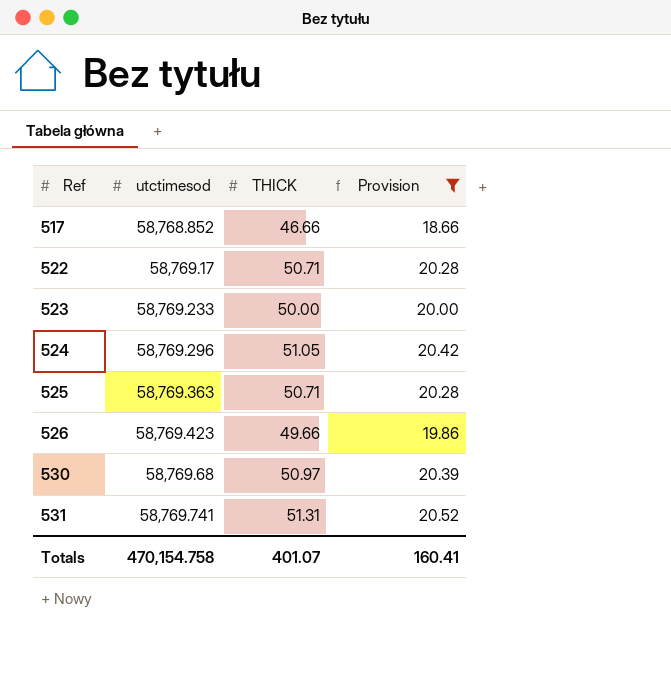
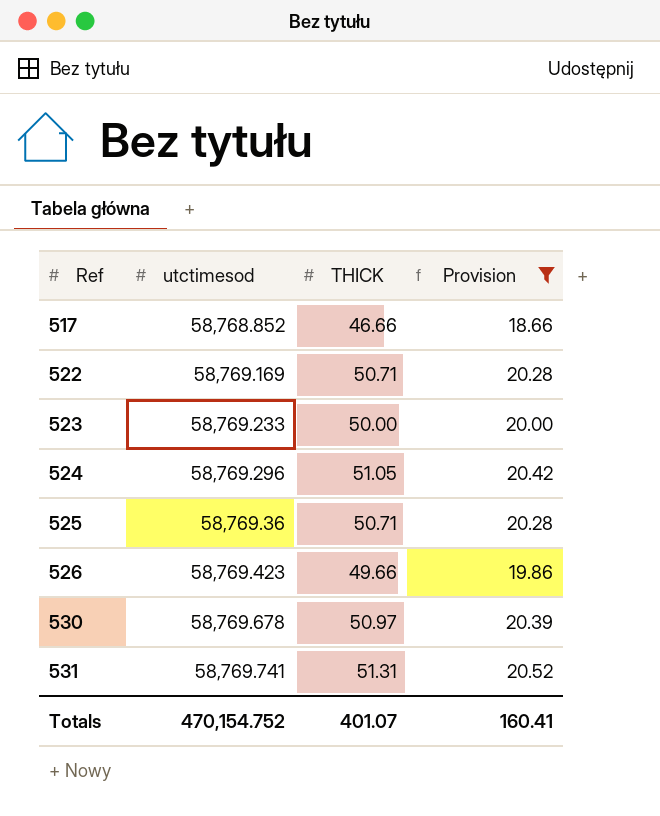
522 | utctimesod: 58,769.17 -> 58,769.169
525 | utctimesod: 58,769.363 -> 58,769.36
530 | utctimesod: 58,769.68 -> 58,769.678
Totals | utctimesod: 470,154.758 -> 470,154.752

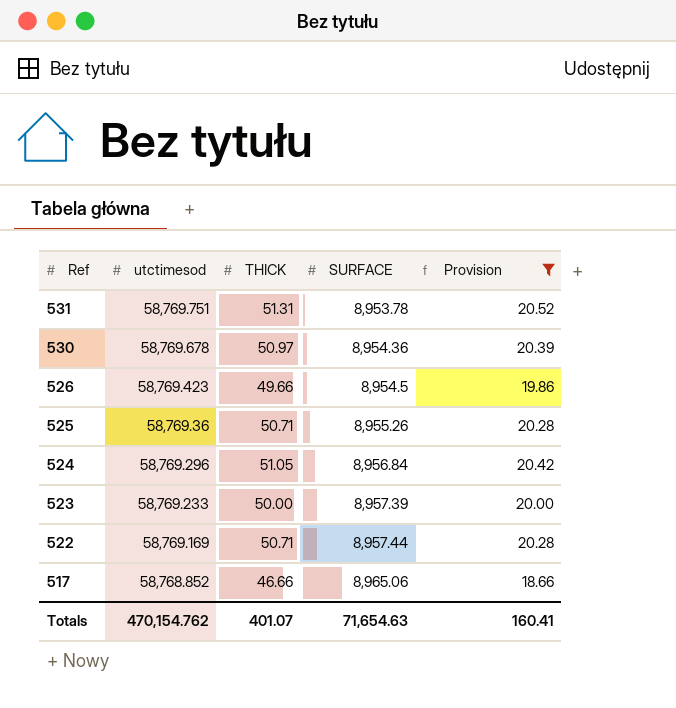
row order: Ref ascending -> Ref descending
column SURFACE | position: none -> 4
531 | utctimesod: 58,769.741 -> 58,769.751
Totals | utctimesod: 470,154.752 -> 470,154.762

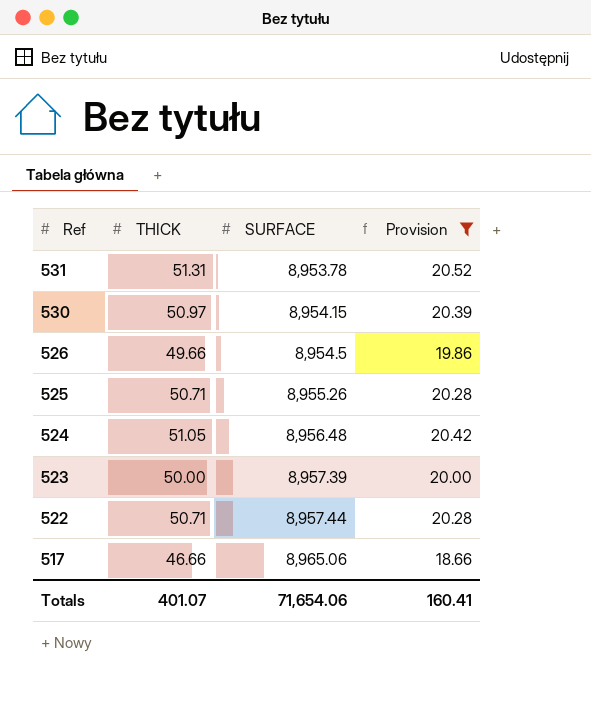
column utctimesod | position: 2 -> none
530 | SURFACE: 8,954.36 -> 8,954.15
524 | SURFACE: 8,956.84 -> 8,956.48
Totals | SURFACE: 71,654.63 -> 71,654.06

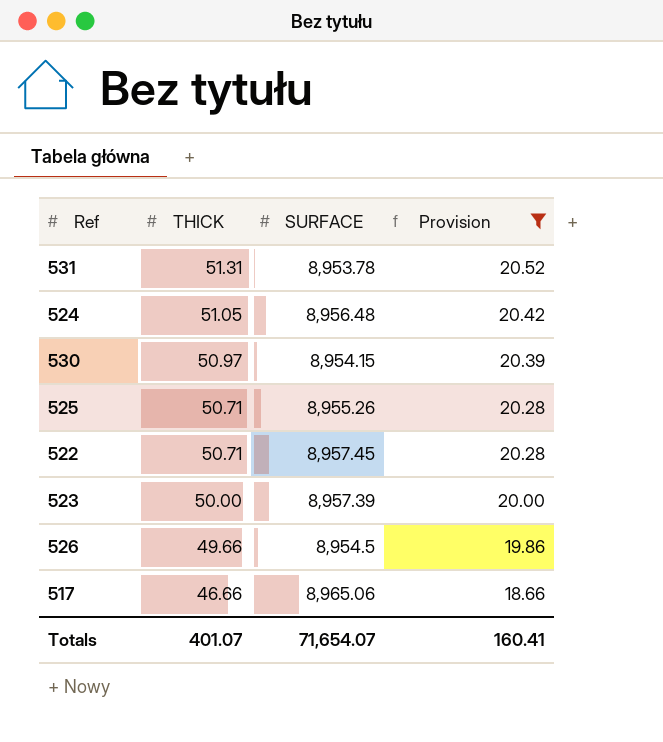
row order: Ref descending -> THICK descending
522 | SURFACE: 8,957.44 -> 8,957.45
Totals | SURFACE: 71,654.06 -> 71,654.07

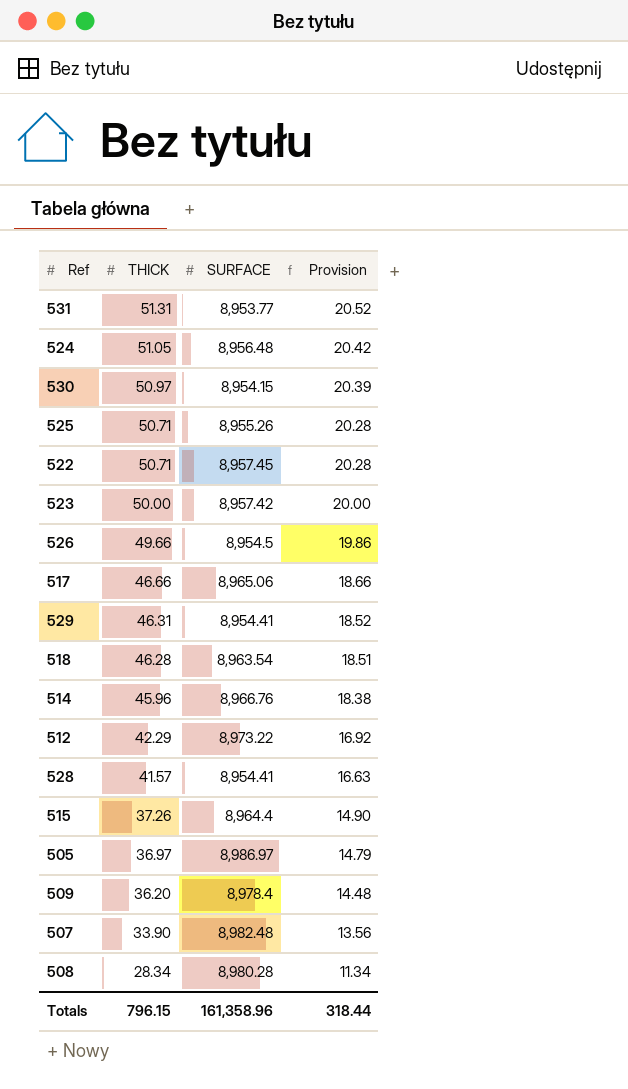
filter: Provision >= 18.66 -> none
531 | SURFACE: 8,953.78 -> 8,953.77
523 | SURFACE: 8,957.39 -> 8,957.42
Totals | THICK: 401.07 -> 796.15
Totals | SURFACE: 71,654.07 -> 161,358.96
Totals | Provision: 160.41 -> 318.44

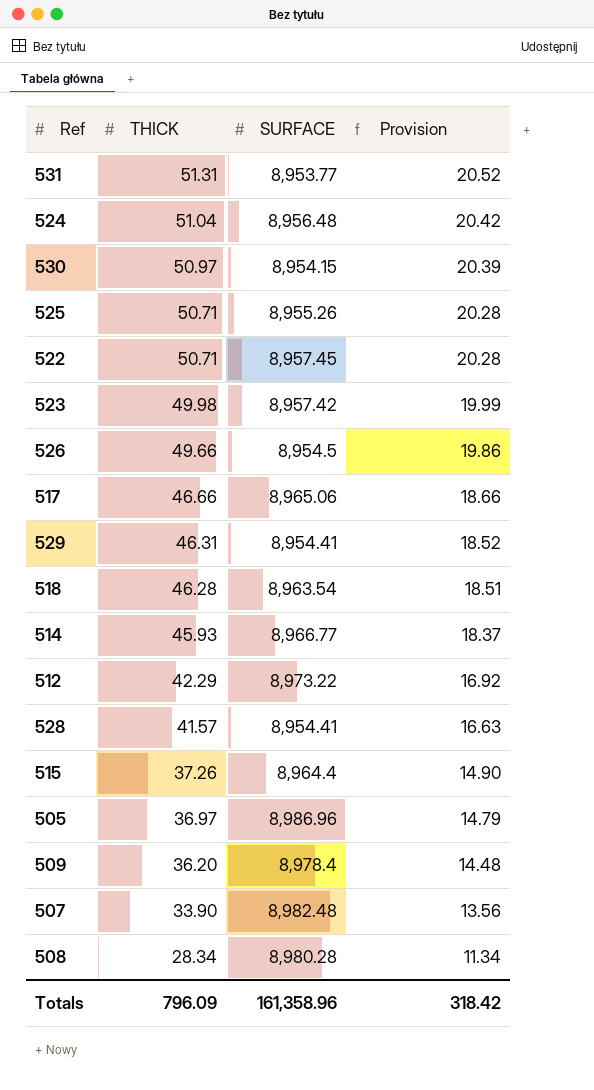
524 | THICK: 51.05 -> 51.04
523 | THICK: 50.00 -> 49.98
523 | Provision: 20.00 -> 19.99
514 | THICK: 45.96 -> 45.93
514 | SURFACE: 8,966.76 -> 8,966.77
514 | Provision: 18.38 -> 18.37
505 | SURFACE: 8,986.97 -> 8,986.96
Totals | THICK: 796.15 -> 796.09
Totals | Provision: 318.44 -> 318.42

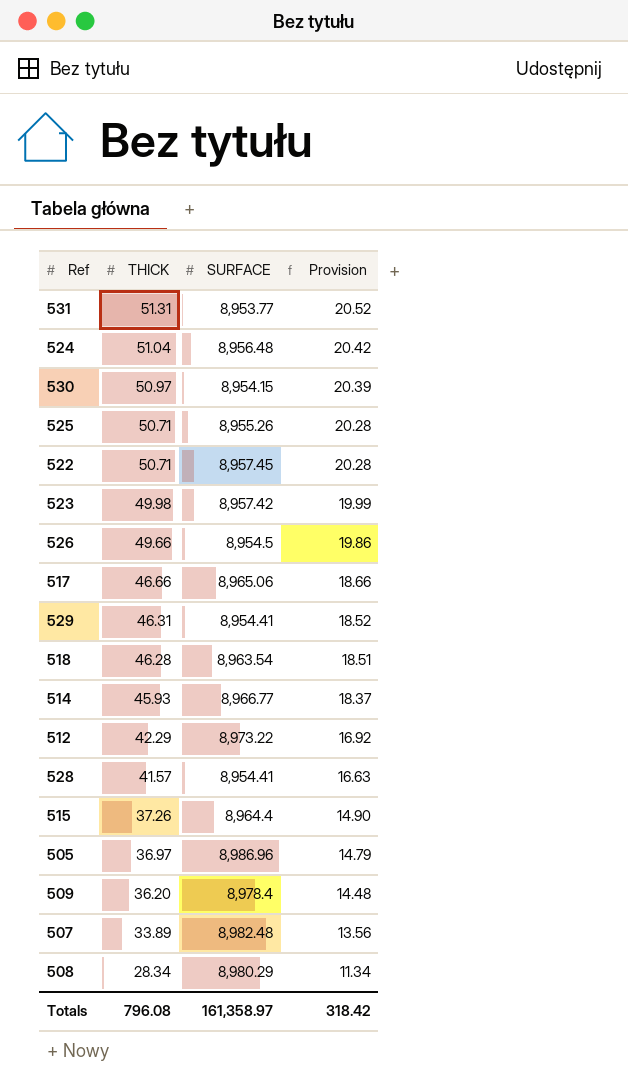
507 | THICK: 33.90 -> 33.89
508 | SURFACE: 8,980.28 -> 8,980.29
Totals | THICK: 796.09 -> 796.08
Totals | SURFACE: 161,358.96 -> 161,358.97

